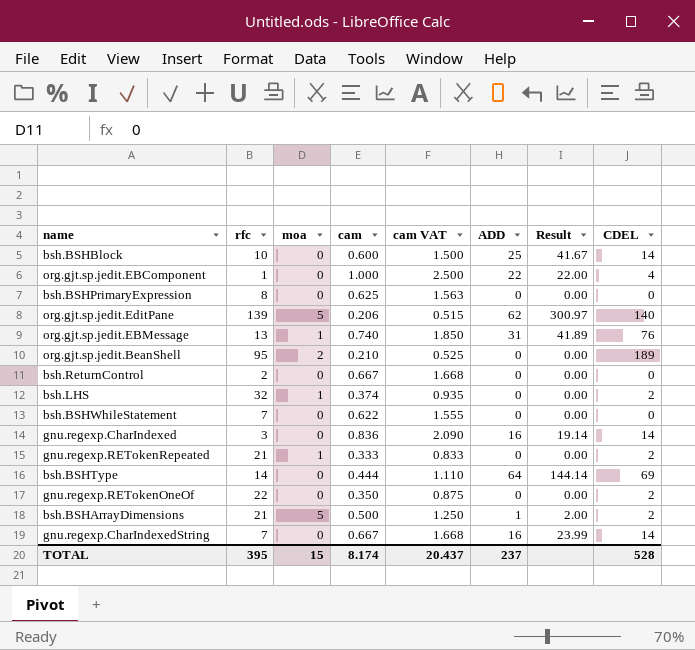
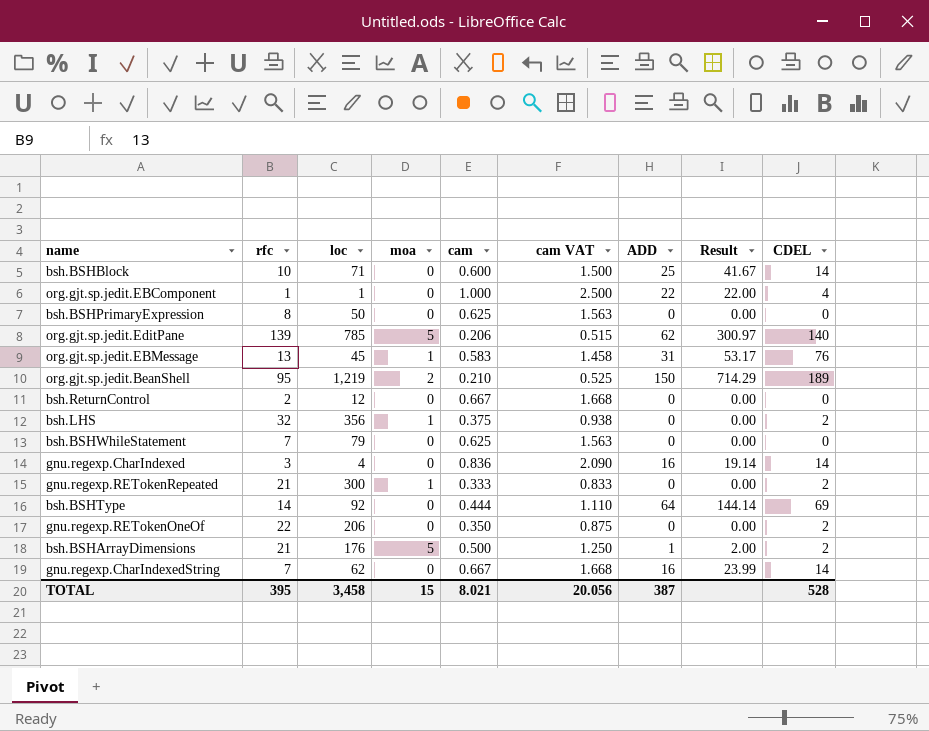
column loc | position: none -> 3
org.gjt.sp.jedit.EBMessage | cam: 0.740 -> 0.583
org.gjt.sp.jedit.EBMessage | cam VAT: 1.850 -> 1.458
org.gjt.sp.jedit.EBMessage | Result: 41.89 -> 53.17
org.gjt.sp.jedit.BeanShell | ADD: 0 -> 150
org.gjt.sp.jedit.BeanShell | Result: 0.00 -> 714.29
bsh.LHS | cam: 0.374 -> 0.375
bsh.LHS | cam VAT: 0.935 -> 0.938
bsh.BSHWhileStatement | cam: 0.622 -> 0.625
bsh.BSHWhileStatement | cam VAT: 1.555 -> 1.563
TOTAL | cam: 8.174 -> 8.021
TOTAL | cam VAT: 20.437 -> 20.056
TOTAL | ADD: 237 -> 387

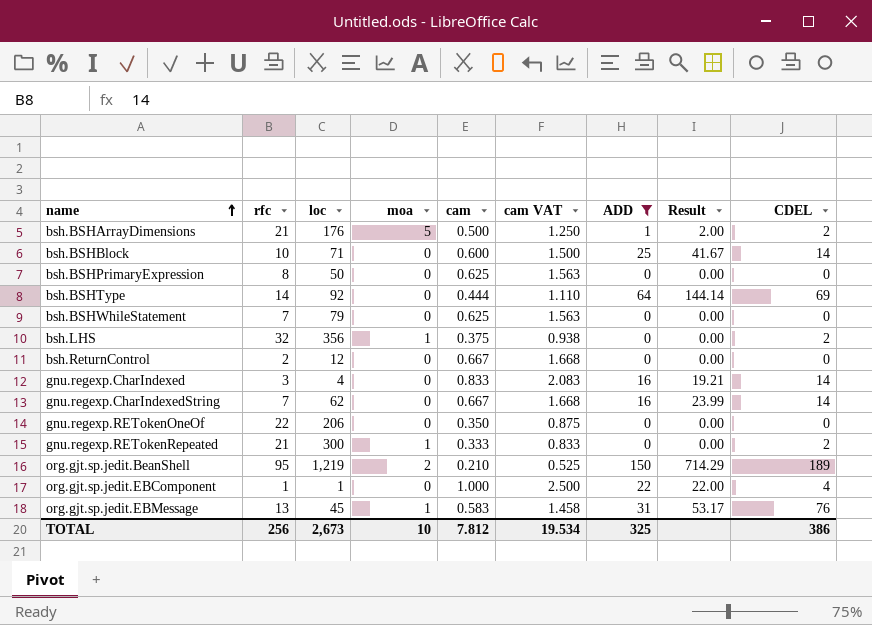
filter: none -> ADD != 62
row order: none -> name ascending
gnu.regexp.CharIndexed | cam: 0.836 -> 0.833
gnu.regexp.CharIndexed | cam VAT: 2.090 -> 2.083
gnu.regexp.CharIndexed | Result: 19.14 -> 19.21
gnu.regexp.RETokenOneOf | CDEL: 2 -> 0
TOTAL | rfc: 395 -> 256
TOTAL | loc: 3,458 -> 2,673
TOTAL | moa: 15 -> 10
TOTAL | cam: 8.021 -> 7.812
TOTAL | cam VAT: 20.056 -> 19.534
TOTAL | ADD: 387 -> 325
TOTAL | CDEL: 528 -> 386

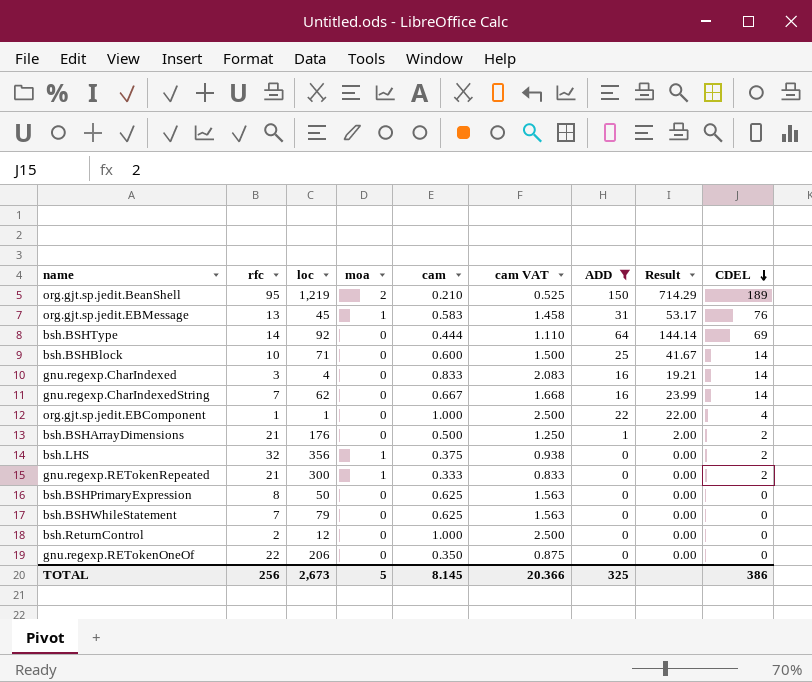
row order: name ascending -> CDEL descending
bsh.BSHArrayDimensions | moa: 5 -> 0
bsh.ReturnControl | cam: 0.667 -> 1.000
bsh.ReturnControl | cam VAT: 1.668 -> 2.500
TOTAL | moa: 10 -> 5
TOTAL | cam: 7.812 -> 8.145
TOTAL | cam VAT: 19.534 -> 20.366

